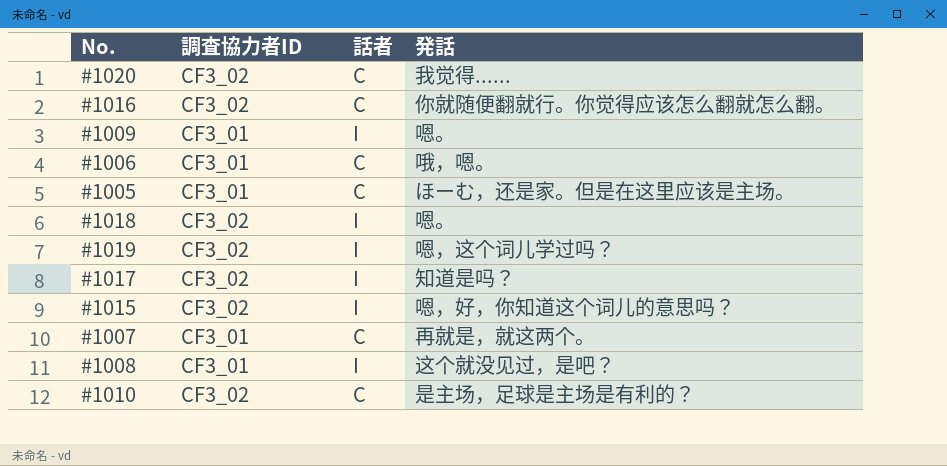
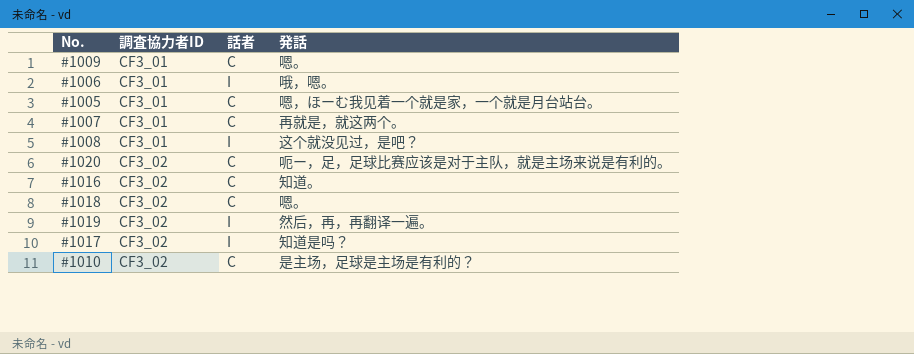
row order: none -> 調査協力者ID ascending
row #1015: CF3_02 | I | 嗯，好，你知道这个词儿的意思吗？ -> none
#1009 | 話者: I -> C
#1006 | 話者: C -> I
#1005 | 発話: ほーむ，还是家。但是在这里应该是主场。 -> 嗯，ほーむ我见着一个就是家，一个就是月台站台。
#1020 | 発話: 我觉得...... -> 呃ー，足，足球比赛应该是对于主队，就是主场来说是有利的。
#1016 | 発話: 你就随便翻就行。你觉得应该怎么翻就怎么翻。 -> 知道。
#1018 | 話者: I -> C
#1019 | 発話: 嗯，这个词儿学过吗？ -> 然后，再，再翻译一遍。

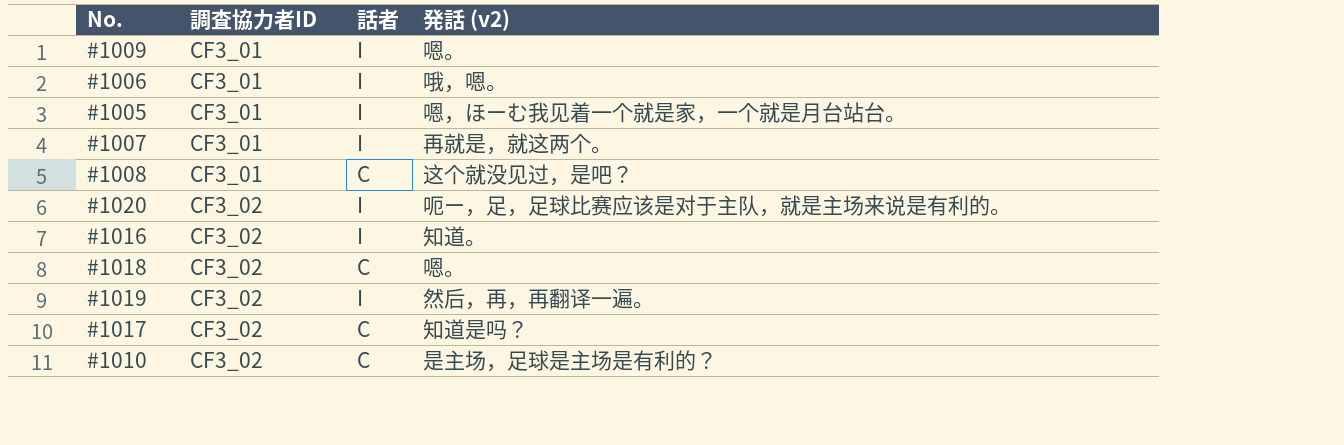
column name: 発話 -> 発話 (v2)
#1009 | 話者: C -> I
#1005 | 話者: C -> I
#1007 | 話者: C -> I
#1008 | 話者: I -> C
#1020 | 話者: C -> I
#1016 | 話者: C -> I
#1017 | 話者: I -> C

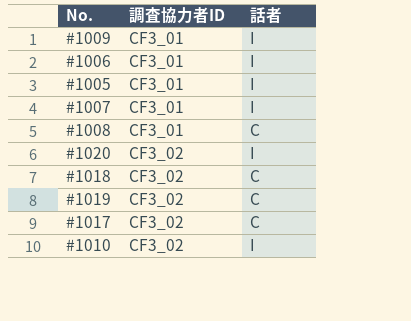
column 発話 (v2) | position: 4 -> none
row #1016: CF3_02 | I | 知道。 -> none
#1019 | 話者: I -> C
#1010 | 話者: C -> I

